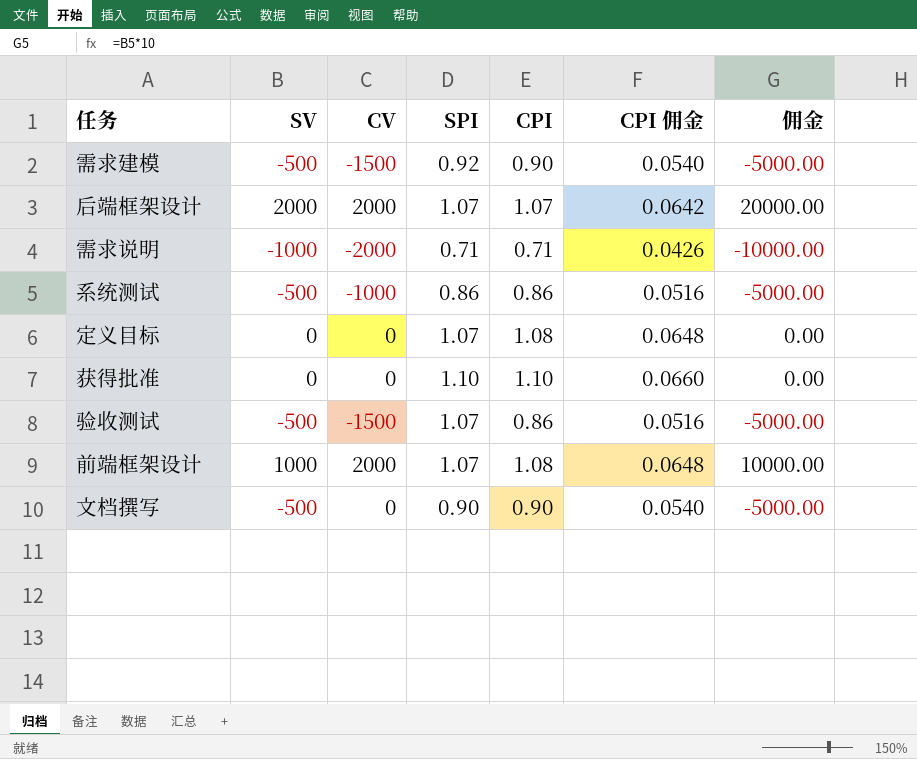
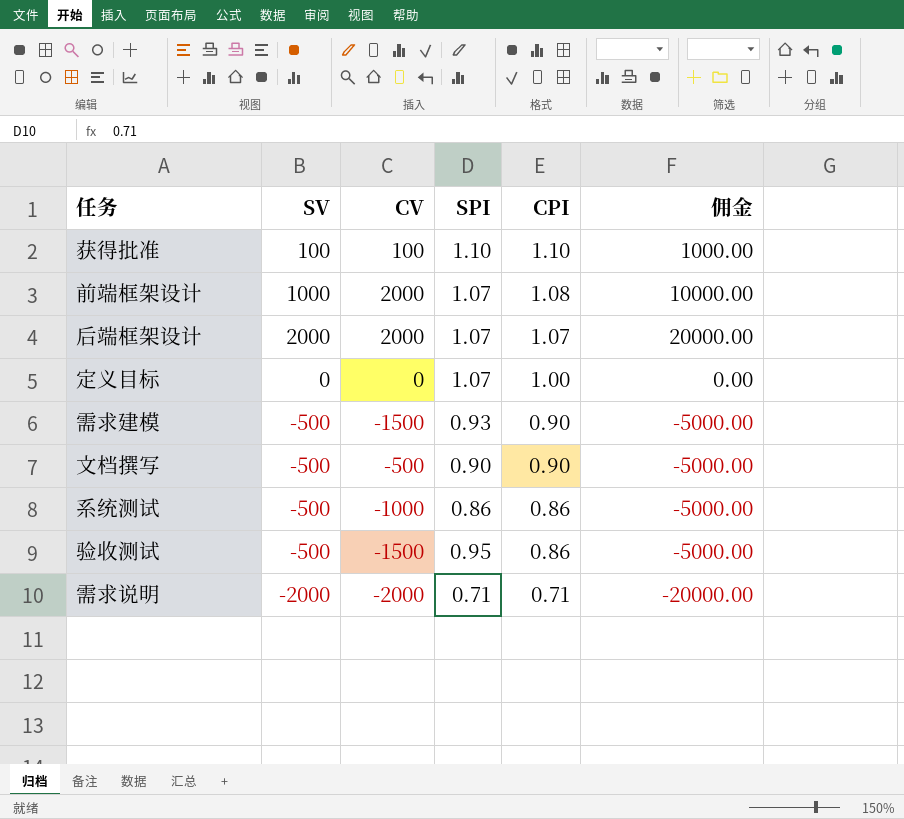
row order: none -> CPI descending
column CPI 佣金 | formula: [CPI] * 0.06 -> none
获得批准 | SV: 0 -> 100
获得批准 | CV: 0 -> 100
获得批准 | 佣金: 0.00 -> 1000.00
定义目标 | CPI: 1.08 -> 1.00
需求建模 | SPI: 0.92 -> 0.93
文档撰写 | CV: 0 -> -500
验收测试 | SPI: 1.07 -> 0.95
需求说明 | SV: -1000 -> -2000
需求说明 | 佣金: -10000.00 -> -20000.00

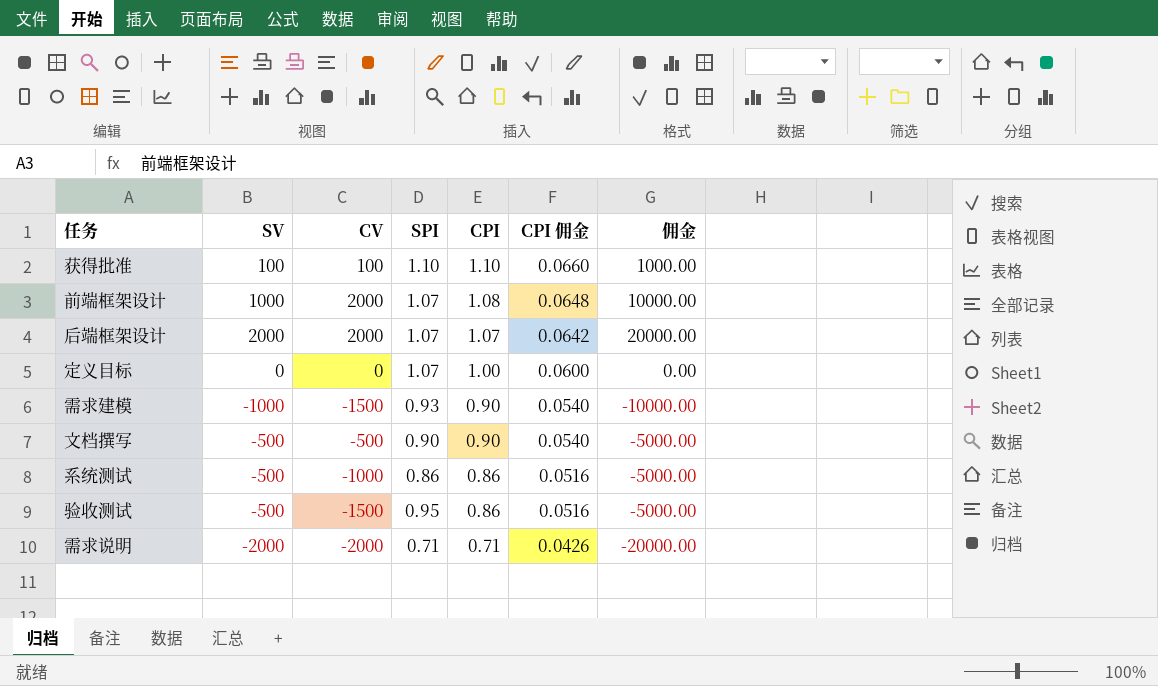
column CPI 佣金 | formula: none -> [CPI] * 0.06
需求建模 | SV: -500 -> -1000
需求建模 | 佣金: -5000.00 -> -10000.00

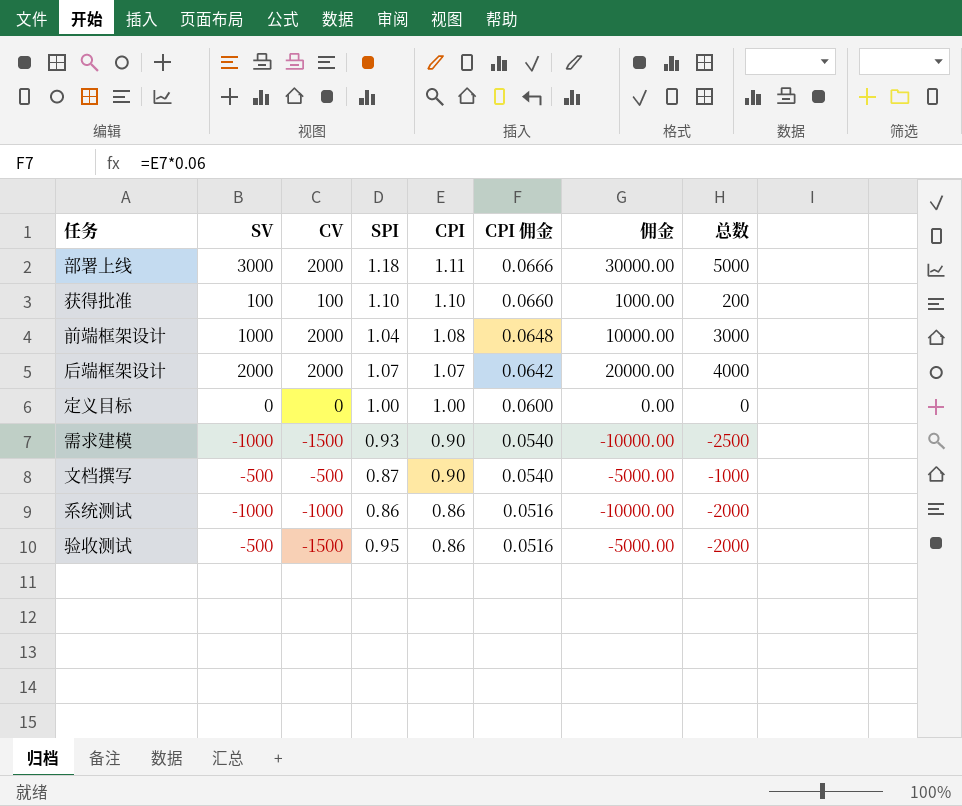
column 总数 | formula: none -> [SV] + [CV]
row 需求说明: -2000 | -2000 | 0.71 | 0.71 | 0.0426 | -20000.00 -> none
row 部署上线: none -> 3000 | 2000 | 1.18 | 1.11 | 0.0666 | 30000.00 | 5000
前端框架设计 | SPI: 1.07 -> 1.04
定义目标 | SPI: 1.07 -> 1.00
文档撰写 | SPI: 0.90 -> 0.87
系统测试 | SV: -500 -> -1000
系统测试 | 佣金: -5000.00 -> -10000.00

